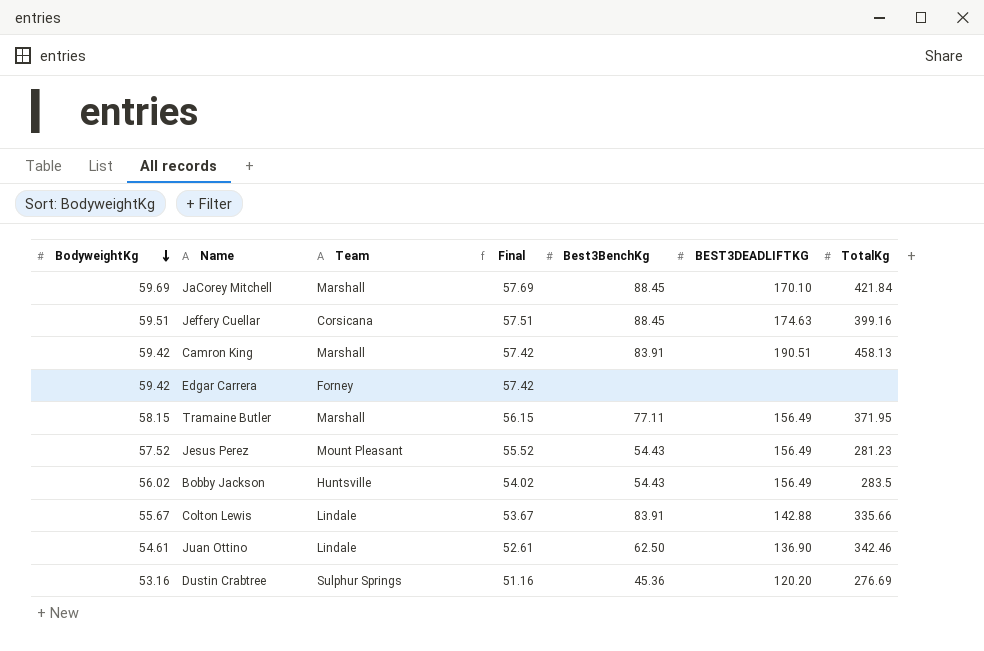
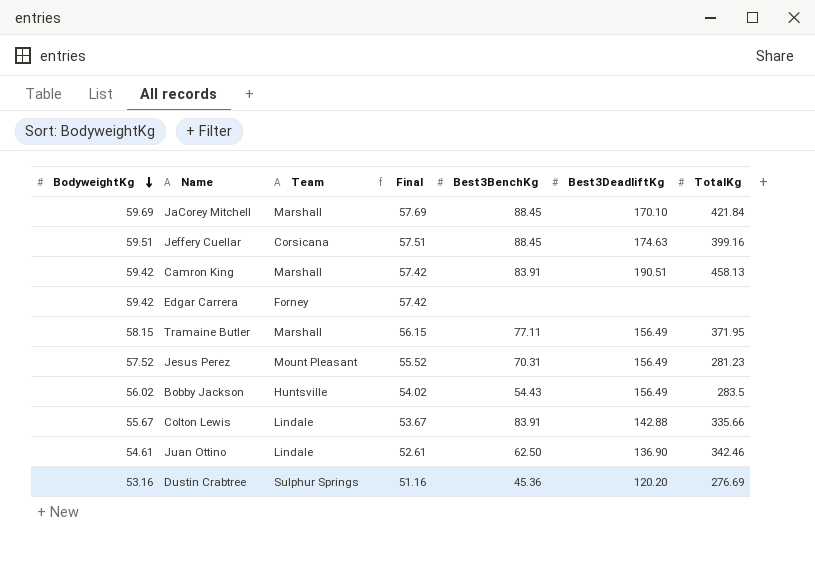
column name: BEST3DEADLIFTKG -> Best3DeadliftKg
Jesus Perez | Best3BenchKg: 54.43 -> 70.31

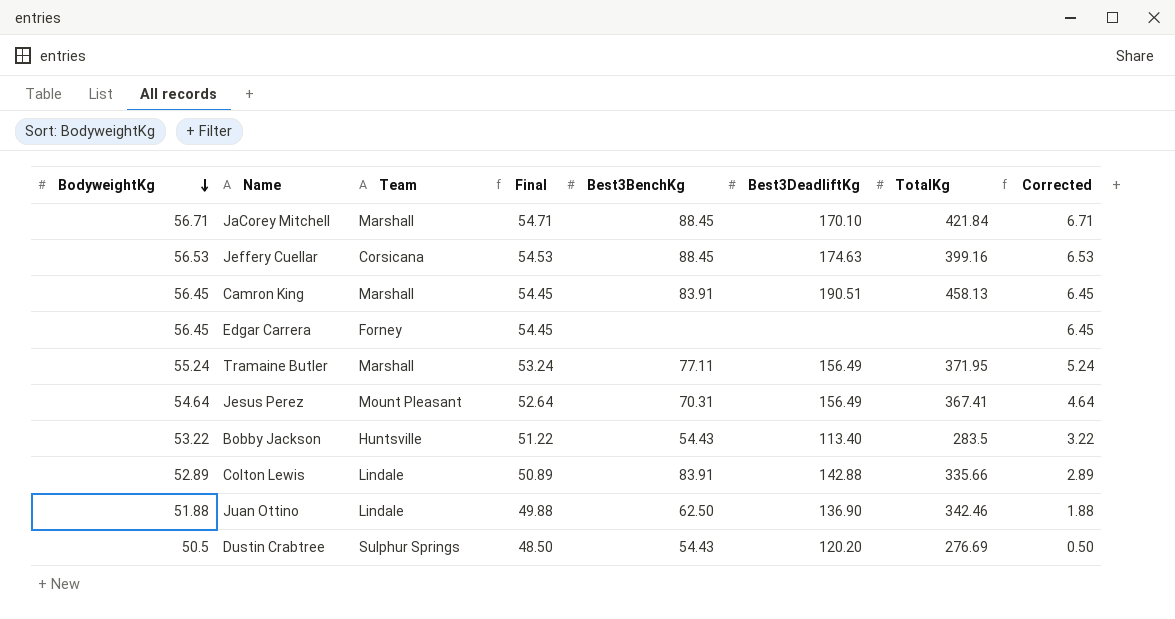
column Corrected | formula: none -> [BodyweightKg] - 50
JaCorey Mitchell | BodyweightKg: 59.69 -> 56.71
JaCorey Mitchell | Final: 57.69 -> 54.71
Jeffery Cuellar | BodyweightKg: 59.51 -> 56.53
Jeffery Cuellar | Final: 57.51 -> 54.53
Camron King | BodyweightKg: 59.42 -> 56.45
Camron King | Final: 57.42 -> 54.45
Edgar Carrera | BodyweightKg: 59.42 -> 56.45
Edgar Carrera | Final: 57.42 -> 54.45
Tramaine Butler | BodyweightKg: 58.15 -> 55.24
Tramaine Butler | Final: 56.15 -> 53.24
Jesus Perez | BodyweightKg: 57.52 -> 54.64
Jesus Perez | Final: 55.52 -> 52.64
Jesus Perez | TotalKg: 281.23 -> 367.41
Bobby Jackson | BodyweightKg: 56.02 -> 53.22
Bobby Jackson | Final: 54.02 -> 51.22
Bobby Jackson | Best3DeadliftKg: 156.49 -> 113.40
Colton Lewis | BodyweightKg: 55.67 -> 52.89
Colton Lewis | Final: 53.67 -> 50.89
Juan Ottino | BodyweightKg: 54.61 -> 51.88
Juan Ottino | Final: 52.61 -> 49.88
Dustin Crabtree | BodyweightKg: 53.16 -> 50.5
Dustin Crabtree | Final: 51.16 -> 48.50
Dustin Crabtree | Best3BenchKg: 45.36 -> 54.43

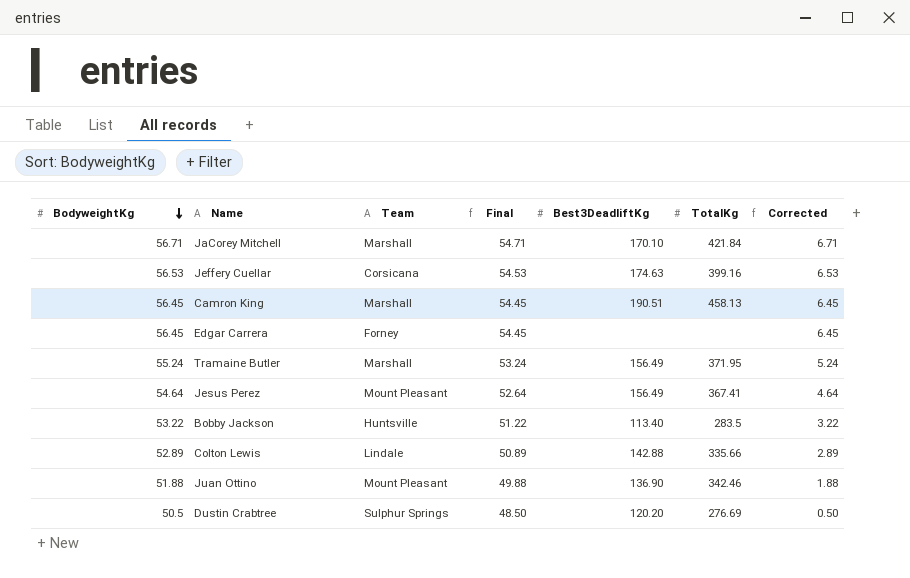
column Best3BenchKg | position: 5 -> none
Juan Ottino | Team: Lindale -> Mount Pleasant

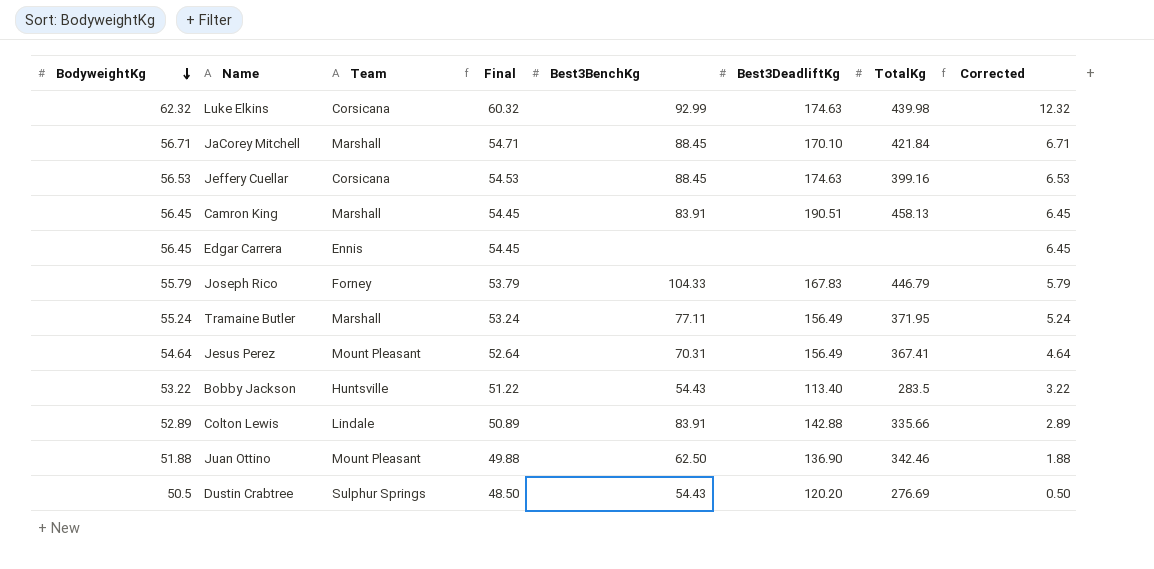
column Best3BenchKg | position: none -> 5
row Luke Elkins: none -> 62.32 | Corsicana | 60.32 | 92.99 | 174.63 | 439.98 | 12.32
Edgar Carrera | Team: Forney -> Ennis
row Joseph Rico: none -> 55.79 | Forney | 53.79 | 104.33 | 167.83 | 446.79 | 5.79

